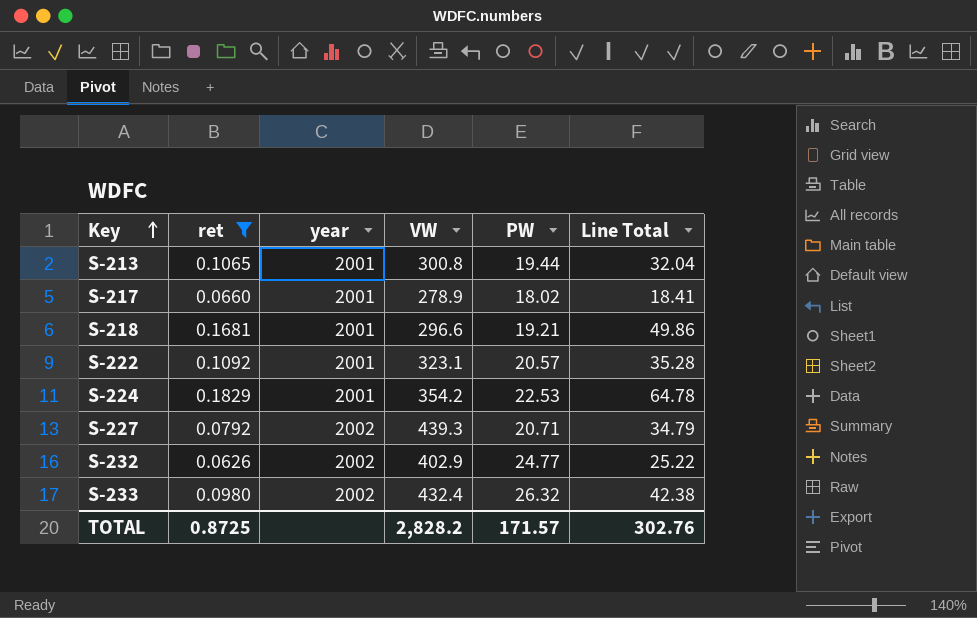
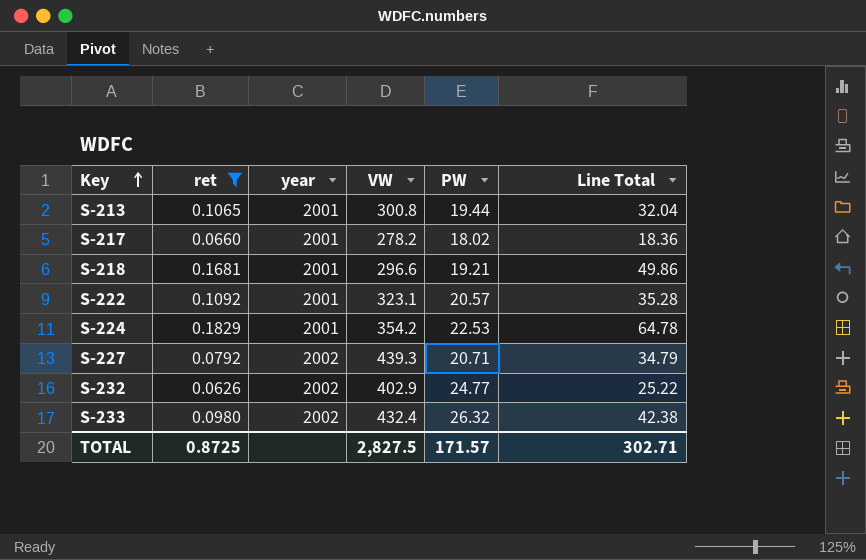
S-217 | VW: 278.9 -> 278.2
S-217 | Line Total: 18.41 -> 18.36
TOTAL | VW: 2,828.2 -> 2,827.5
TOTAL | Line Total: 302.76 -> 302.71

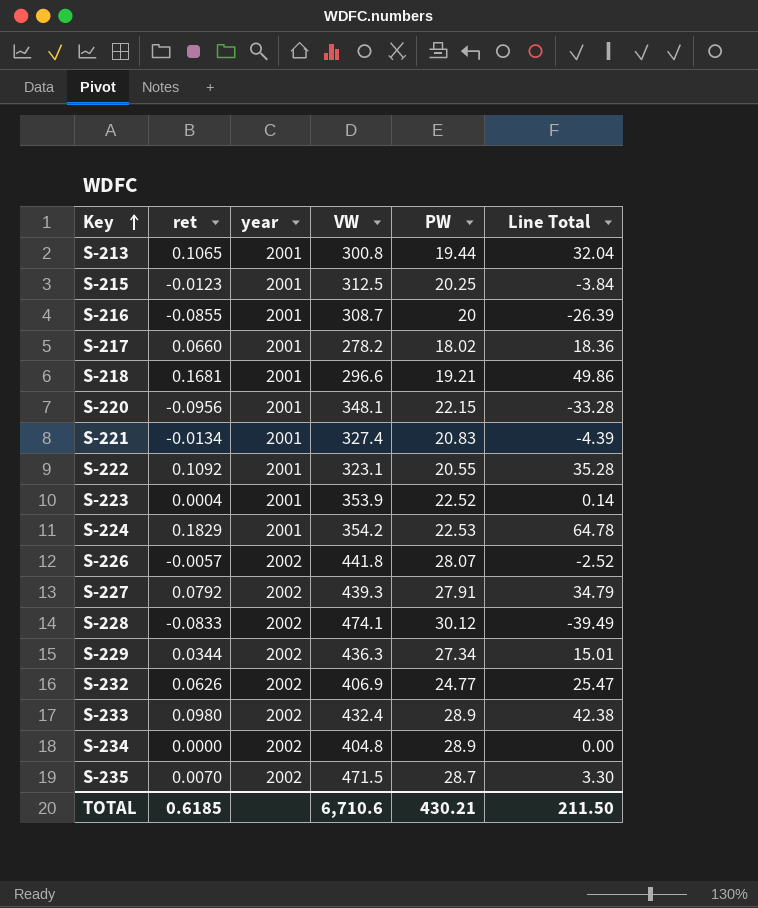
filter: ret >= 0.0626 -> none
S-222 | PW: 20.57 -> 20.55
S-227 | PW: 20.71 -> 27.91
S-232 | VW: 402.9 -> 406.9
S-232 | Line Total: 25.22 -> 25.47
S-233 | PW: 26.32 -> 28.9
TOTAL | ret: 0.8725 -> 0.6185
TOTAL | VW: 2,827.5 -> 6,710.6
TOTAL | PW: 171.57 -> 430.21
TOTAL | Line Total: 302.71 -> 211.50

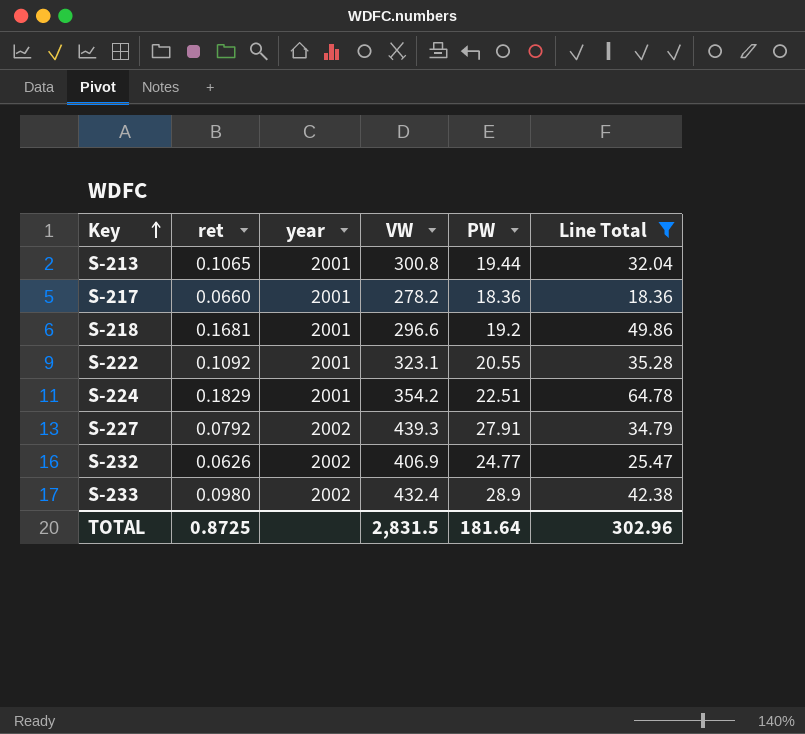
filter: none -> Line Total >= 18.36
S-217 | PW: 18.02 -> 18.36
S-218 | PW: 19.21 -> 19.2
S-224 | PW: 22.53 -> 22.51
TOTAL | ret: 0.6185 -> 0.8725
TOTAL | VW: 6,710.6 -> 2,831.5
TOTAL | PW: 430.21 -> 181.64
TOTAL | Line Total: 211.50 -> 302.96

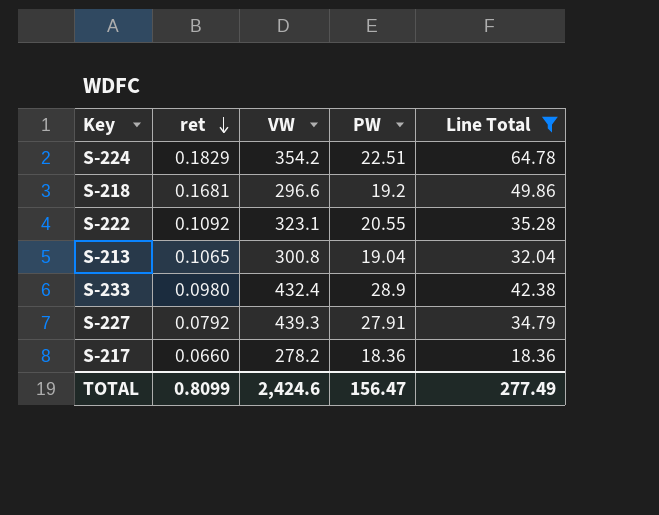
row order: Key ascending -> ret descending
column year | position: 3 -> none
row S-232: 0.0626 | 2002 | 406.9 | 24.77 | 25.47 -> none
S-213 | PW: 19.44 -> 19.04
TOTAL | ret: 0.8725 -> 0.8099
TOTAL | VW: 2,831.5 -> 2,424.6
TOTAL | PW: 181.64 -> 156.47
TOTAL | Line Total: 302.96 -> 277.49

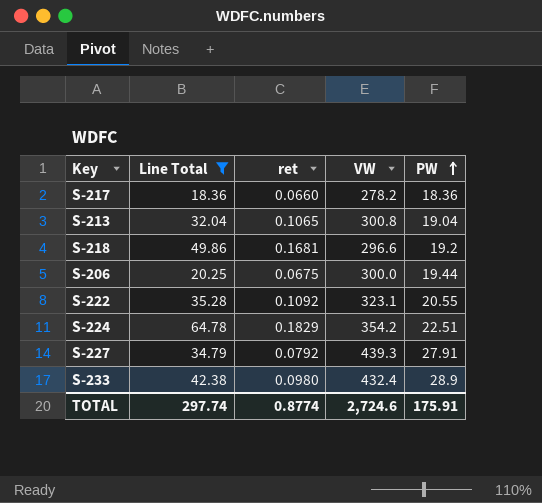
row order: ret descending -> PW ascending
column Line Total | position: 5 -> 2
row S-206: none -> 20.25 | 0.0675 | 300.0 | 19.44
TOTAL | Line Total: 277.49 -> 297.74
TOTAL | ret: 0.8099 -> 0.8774
TOTAL | VW: 2,424.6 -> 2,724.6
TOTAL | PW: 156.47 -> 175.91

